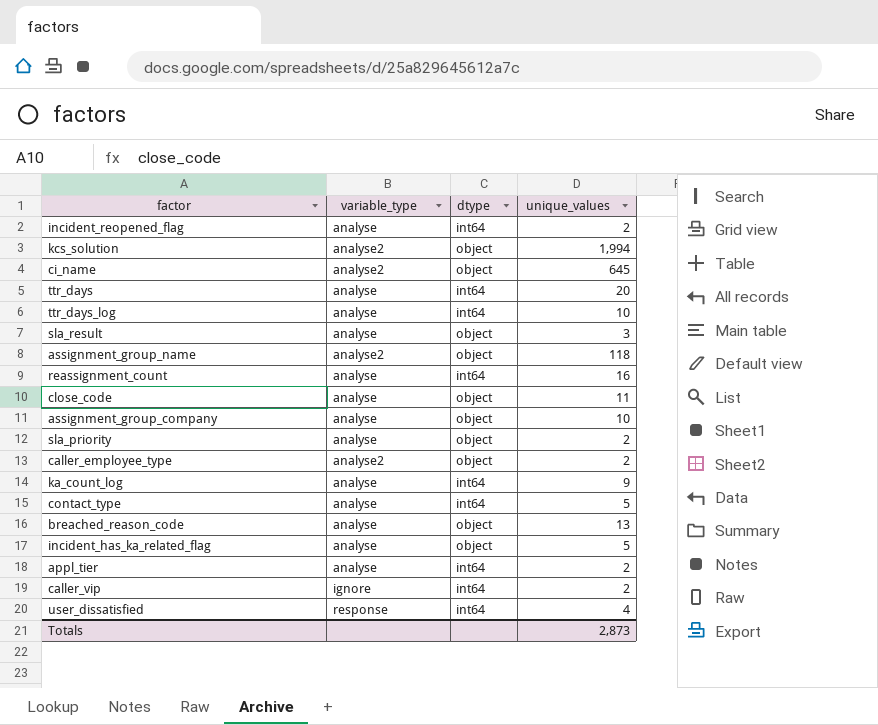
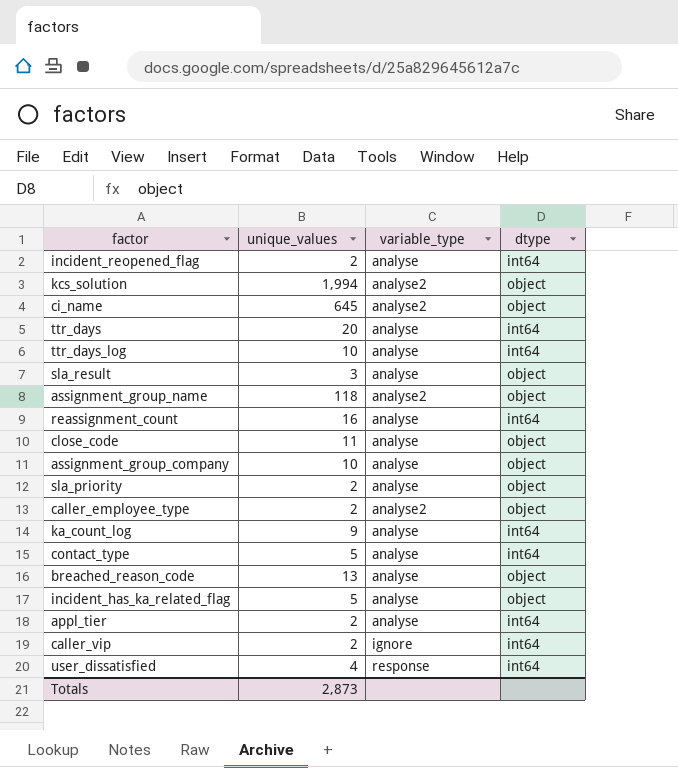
column unique_values | position: 4 -> 2

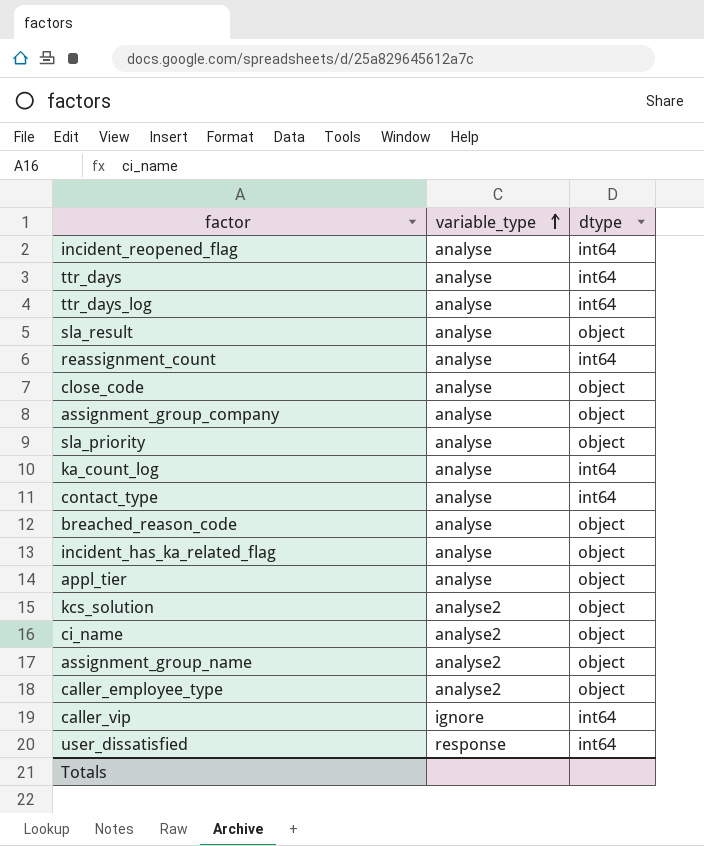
row order: none -> variable_type ascending
column unique_values | position: 2 -> none
appl_tier | dtype: int64 -> object

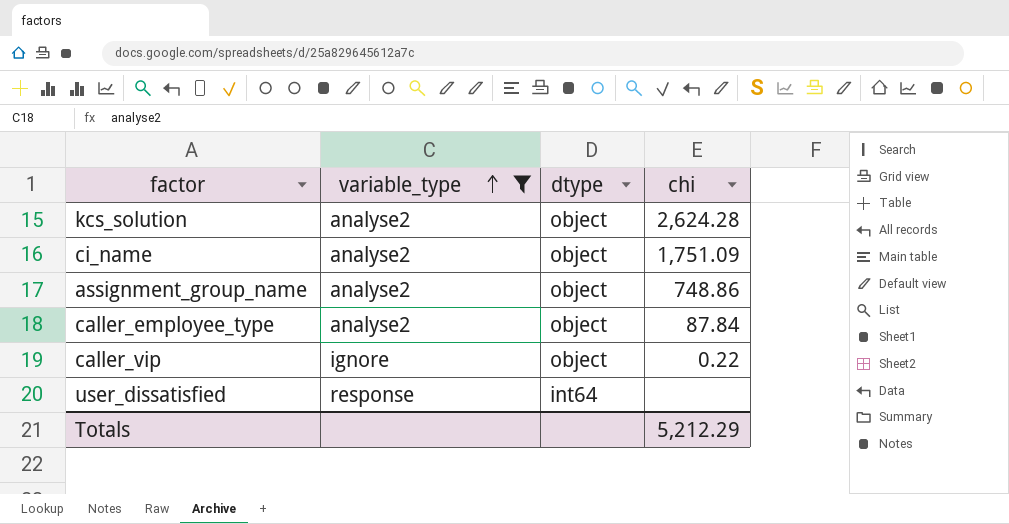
filter: none -> variable_type != analyse
column chi | position: none -> 4
caller_vip | dtype: int64 -> object

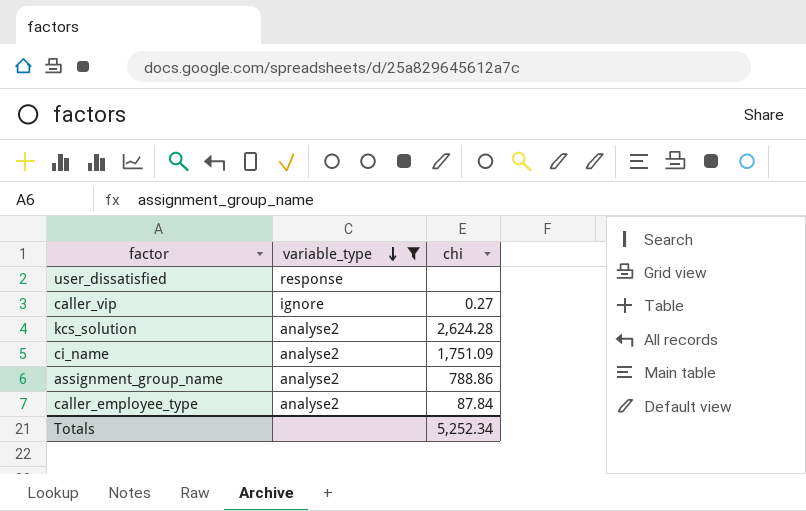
row order: variable_type ascending -> variable_type descending
column dtype | position: 3 -> none
caller_vip | chi: 0.22 -> 0.27
assignment_group_name | chi: 748.86 -> 788.86
Totals | chi: 5,212.29 -> 5,252.34

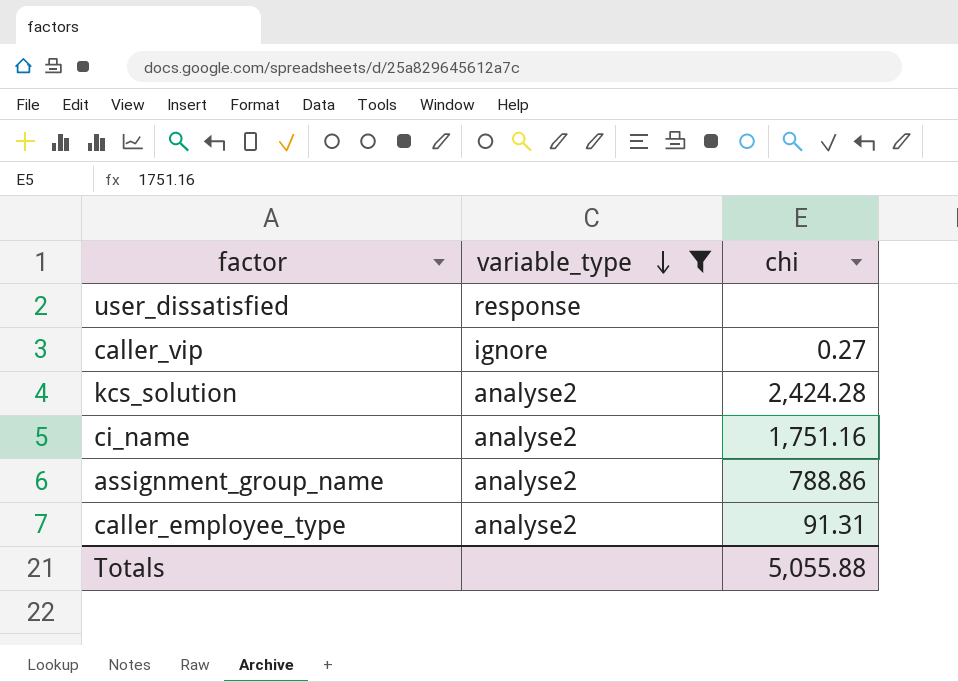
kcs_solution | chi: 2,624.28 -> 2,424.28
ci_name | chi: 1,751.09 -> 1,751.16
caller_employee_type | chi: 87.84 -> 91.31
Totals | chi: 5,252.34 -> 5,055.88

